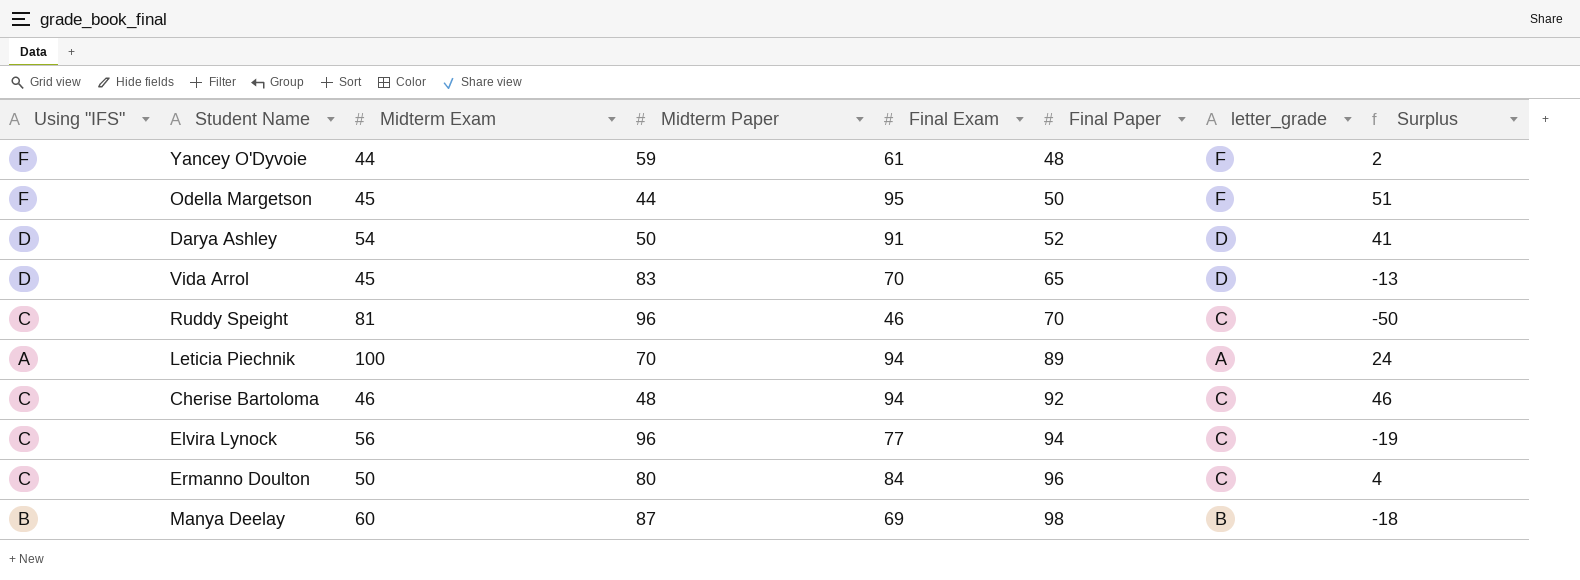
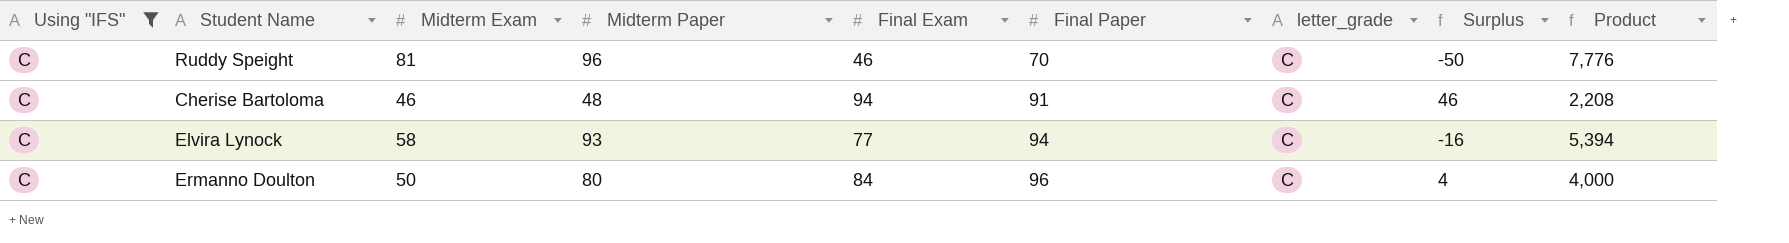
filter: none -> Using "IFS" = C
column Product | formula: none -> [Midterm Exam] * [Midterm Paper]
Cherise Bartoloma | Final Paper: 92 -> 91
Elvira Lynock | Midterm Exam: 56 -> 58
Elvira Lynock | Midterm Paper: 96 -> 93
Elvira Lynock | Surplus: -19 -> -16

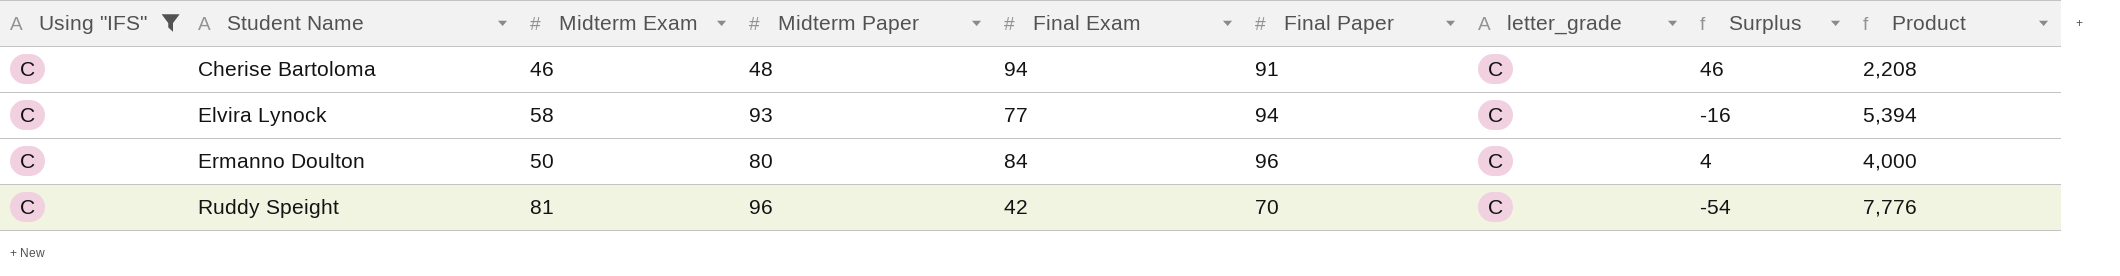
row order: Final Paper ascending -> Student Name ascending
Ruddy Speight | Final Exam: 46 -> 42
Ruddy Speight | Surplus: -50 -> -54

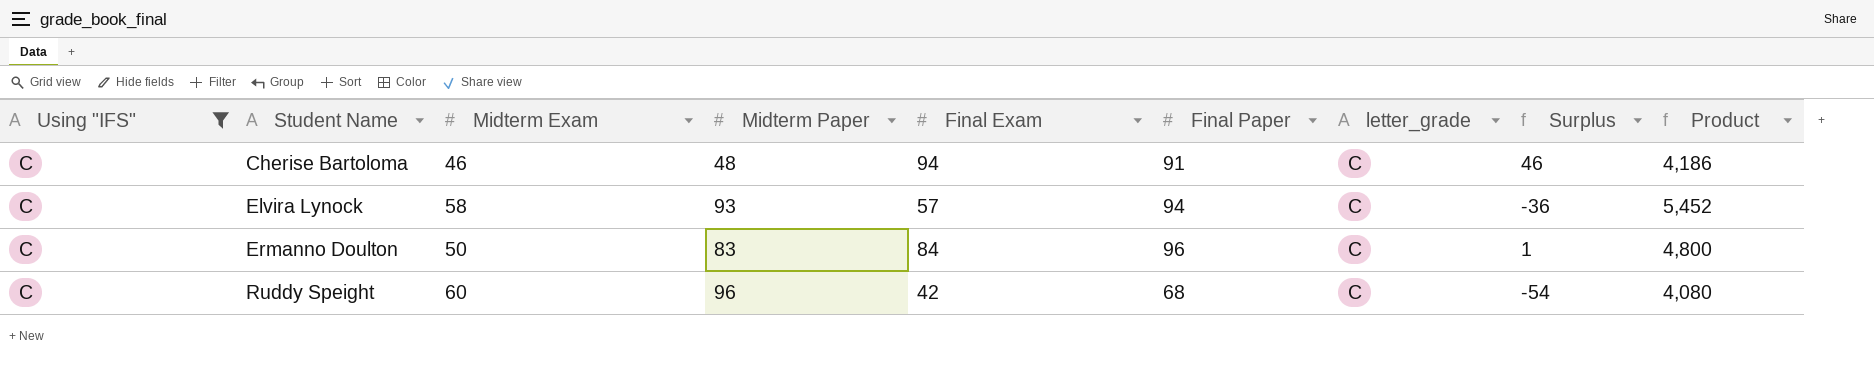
column Product | formula: [Midterm Exam] * [Midterm Paper] -> [Midterm Exam] * [Final Paper]
Elvira Lynock | Final Exam: 77 -> 57
Elvira Lynock | Surplus: -16 -> -36
Ermanno Doulton | Midterm Paper: 80 -> 83
Ermanno Doulton | Surplus: 4 -> 1
Ruddy Speight | Midterm Exam: 81 -> 60
Ruddy Speight | Final Paper: 70 -> 68

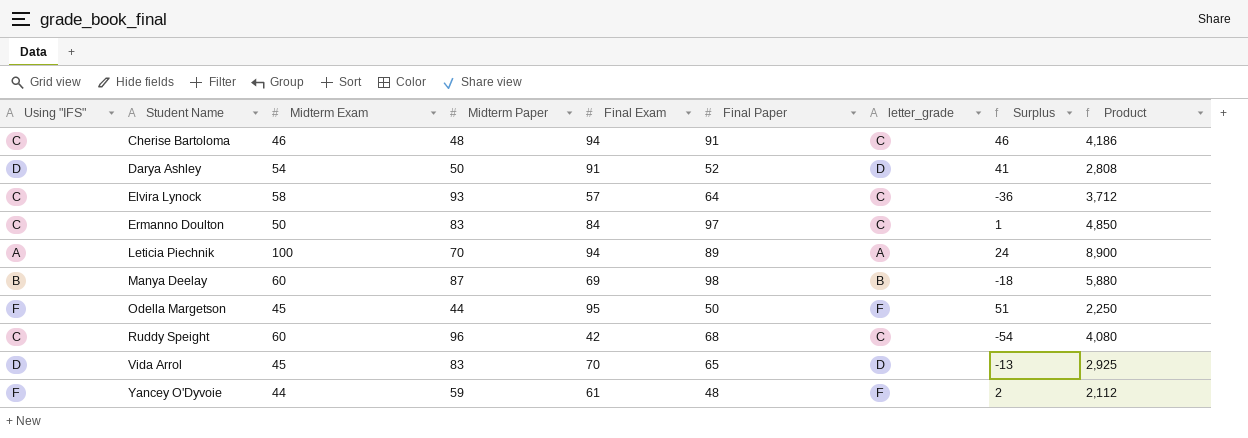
filter: Using "IFS" = C -> none
Elvira Lynock | Final Paper: 94 -> 64
Elvira Lynock | Product: 5,452 -> 3,712
Ermanno Doulton | Final Paper: 96 -> 97
Ermanno Doulton | Product: 4,800 -> 4,850

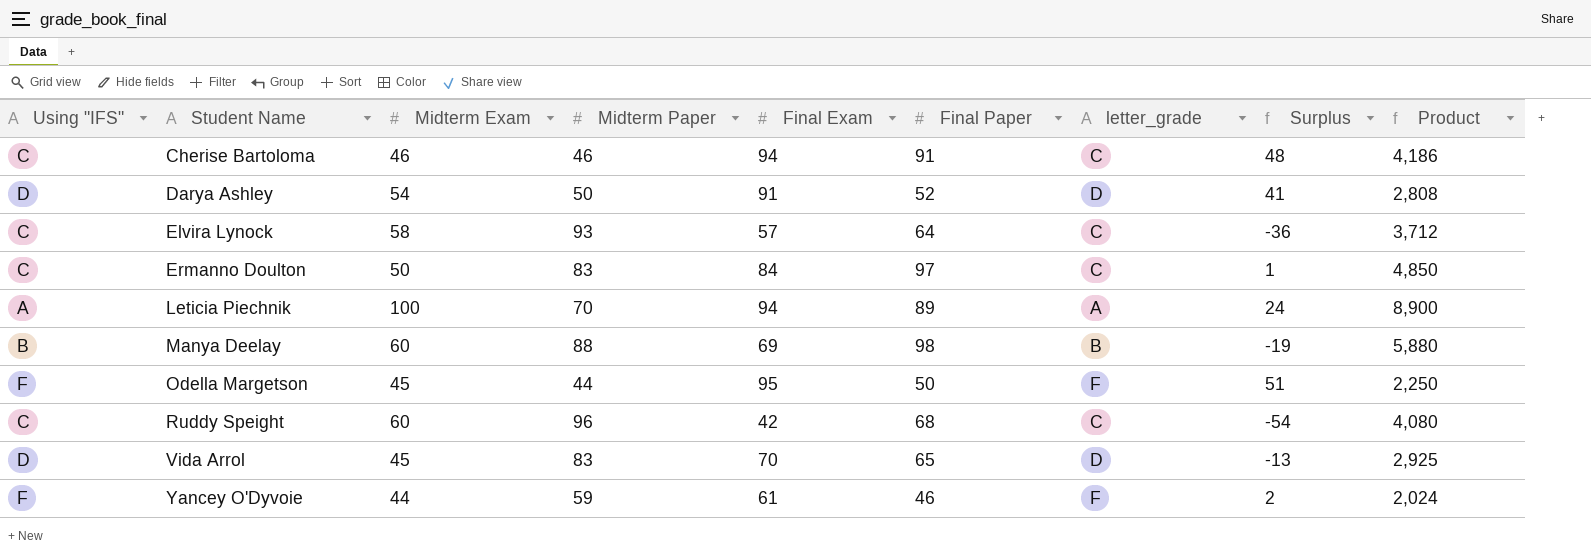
Cherise Bartoloma | Midterm Paper: 48 -> 46
Cherise Bartoloma | Surplus: 46 -> 48
Manya Deelay | Midterm Paper: 87 -> 88
Manya Deelay | Surplus: -18 -> -19
Yancey O'Dyvoie | Final Paper: 48 -> 46
Yancey O'Dyvoie | Product: 2,112 -> 2,024

